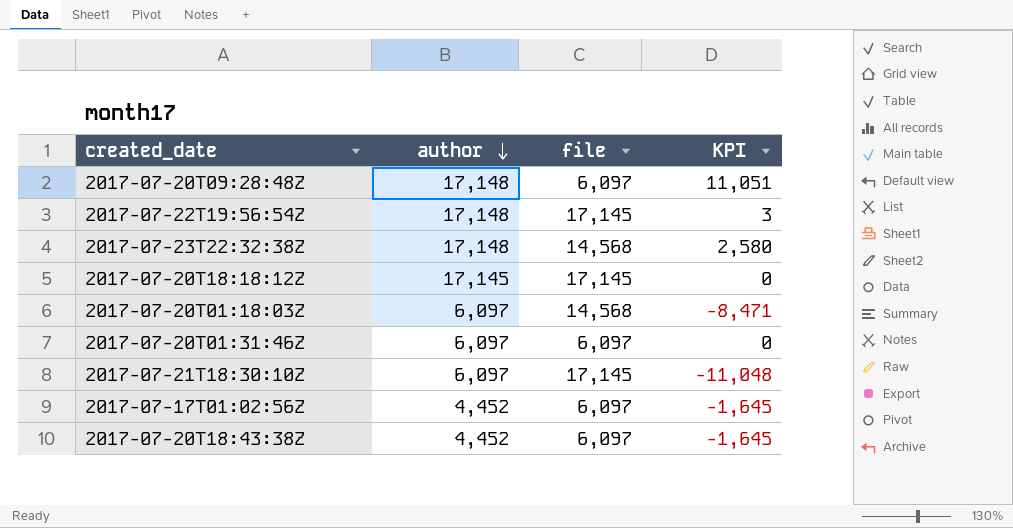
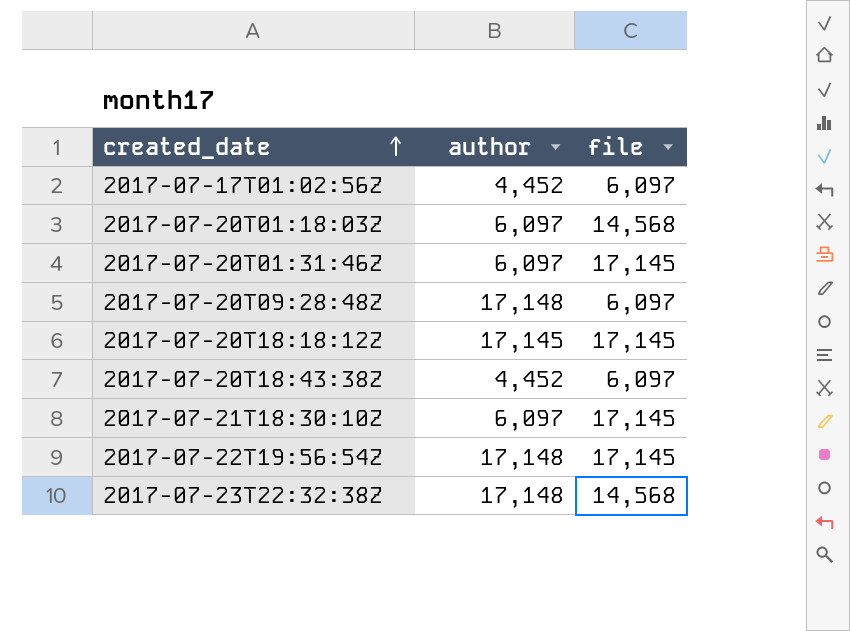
row order: author descending -> created_date ascending
column KPI | formula: [author] - [file] -> none
2017-07-20T01:31:46Z | file: 6,097 -> 17,145

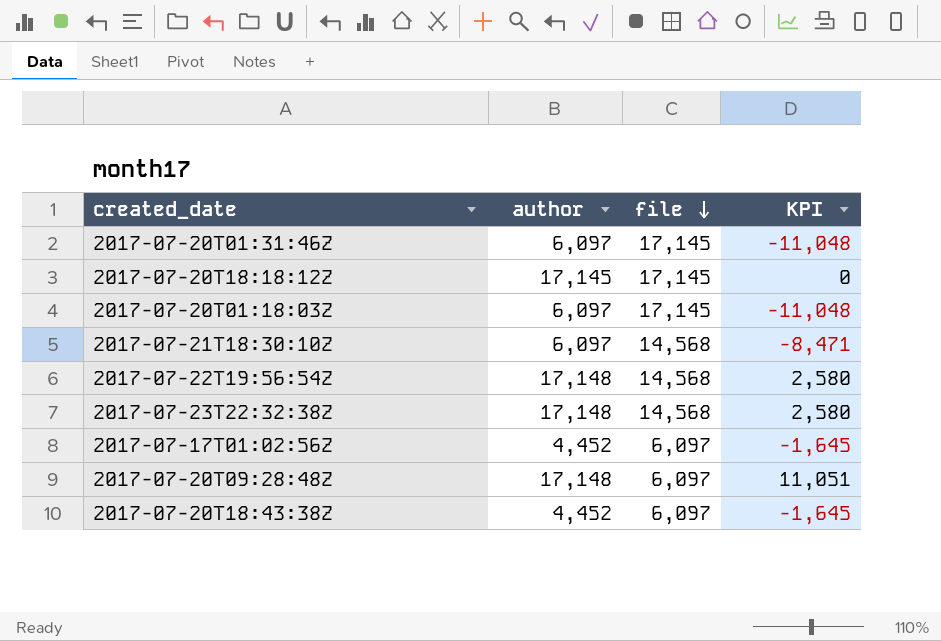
row order: created_date ascending -> file descending
column KPI | formula: none -> [author] - [file]
2017-07-20T01:18:03Z | file: 14,568 -> 17,145
2017-07-21T18:30:10Z | file: 17,145 -> 14,568
2017-07-22T19:56:54Z | file: 17,145 -> 14,568

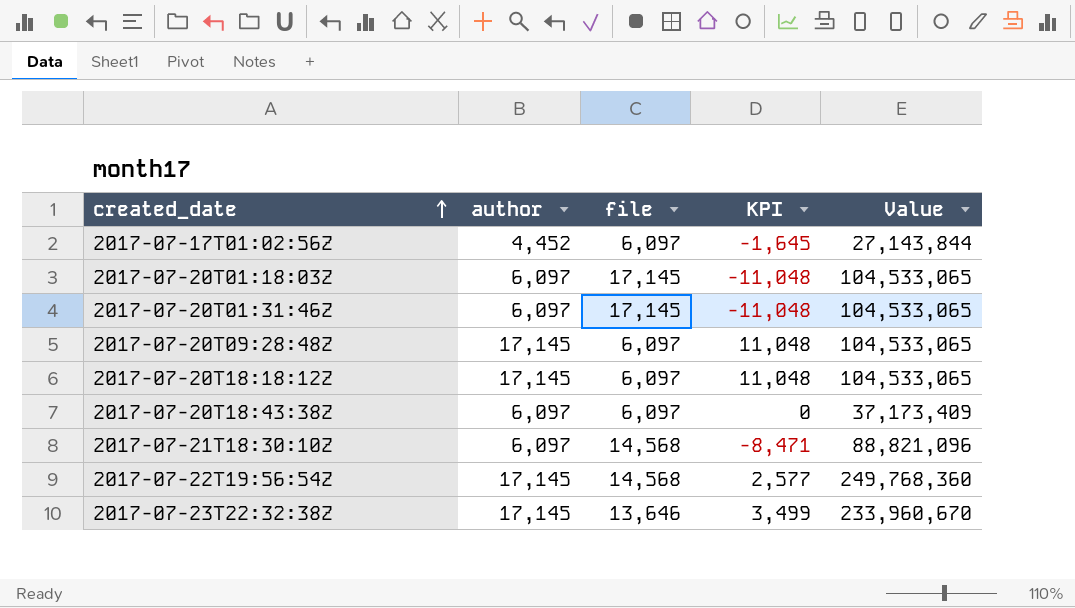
row order: file descending -> created_date ascending
column Value | formula: none -> [author] * [file]
2017-07-20T09:28:48Z | author: 17,148 -> 17,145
2017-07-20T09:28:48Z | KPI: 11,051 -> 11,048
2017-07-20T18:18:12Z | file: 17,145 -> 6,097
2017-07-20T18:18:12Z | KPI: 0 -> 11,048
2017-07-20T18:43:38Z | author: 4,452 -> 6,097
2017-07-20T18:43:38Z | KPI: -1,645 -> 0
2017-07-22T19:56:54Z | author: 17,148 -> 17,145
2017-07-22T19:56:54Z | KPI: 2,580 -> 2,577
2017-07-23T22:32:38Z | author: 17,148 -> 17,145
2017-07-23T22:32:38Z | file: 14,568 -> 13,646
2017-07-23T22:32:38Z | KPI: 2,580 -> 3,499

